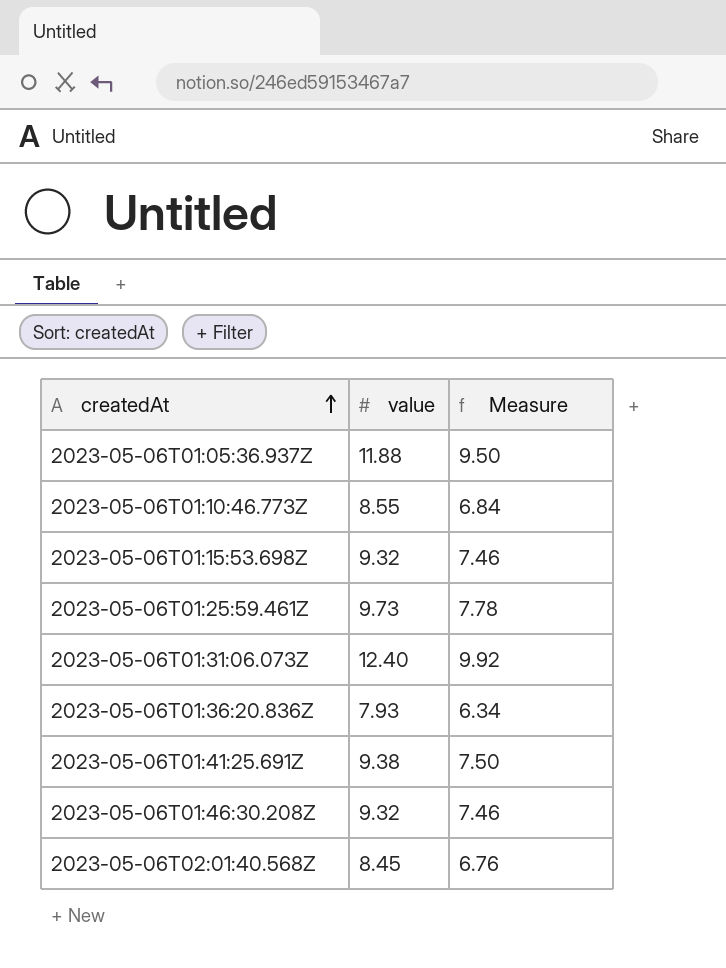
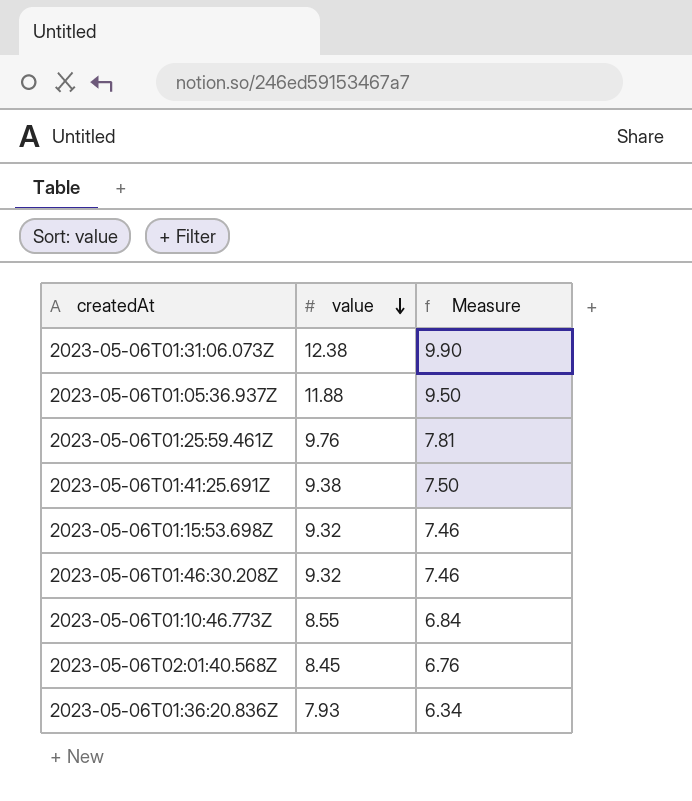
row order: createdAt ascending -> value descending
2023-05-06T01:31:06.073Z | value: 12.40 -> 12.38
2023-05-06T01:31:06.073Z | Measure: 9.92 -> 9.90
2023-05-06T01:25:59.461Z | value: 9.73 -> 9.76
2023-05-06T01:25:59.461Z | Measure: 7.78 -> 7.81

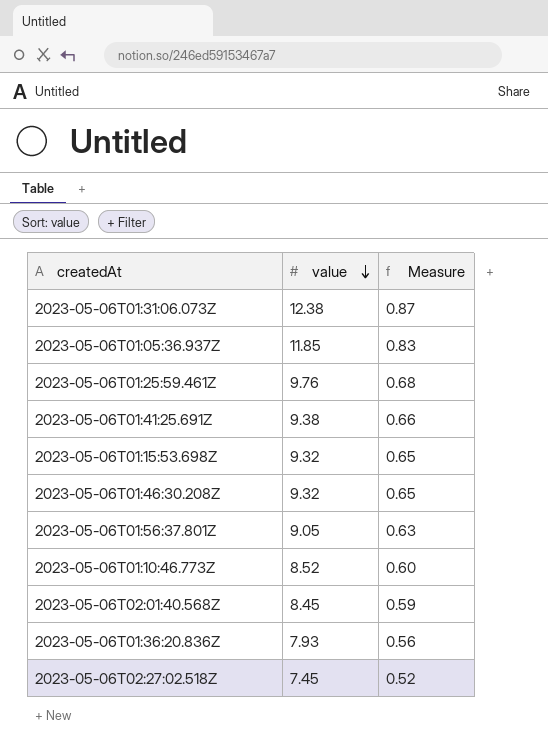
column Measure | formula: [value] * 0.8 -> [value] * 0.07
2023-05-06T01:05:36.937Z | value: 11.88 -> 11.85
row 2023-05-06T01:56:37.801Z: none -> 9.05 | 0.63
2023-05-06T01:10:46.773Z | value: 8.55 -> 8.52
row 2023-05-06T02:27:02.518Z: none -> 7.45 | 0.52

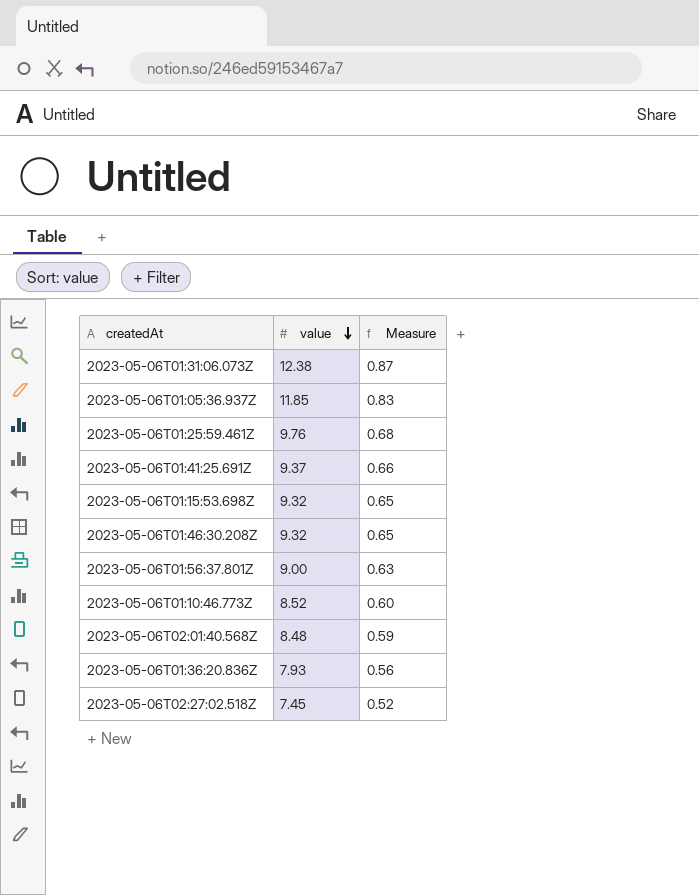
2023-05-06T01:41:25.691Z | value: 9.38 -> 9.37
2023-05-06T01:56:37.801Z | value: 9.05 -> 9.00
2023-05-06T02:01:40.568Z | value: 8.45 -> 8.48

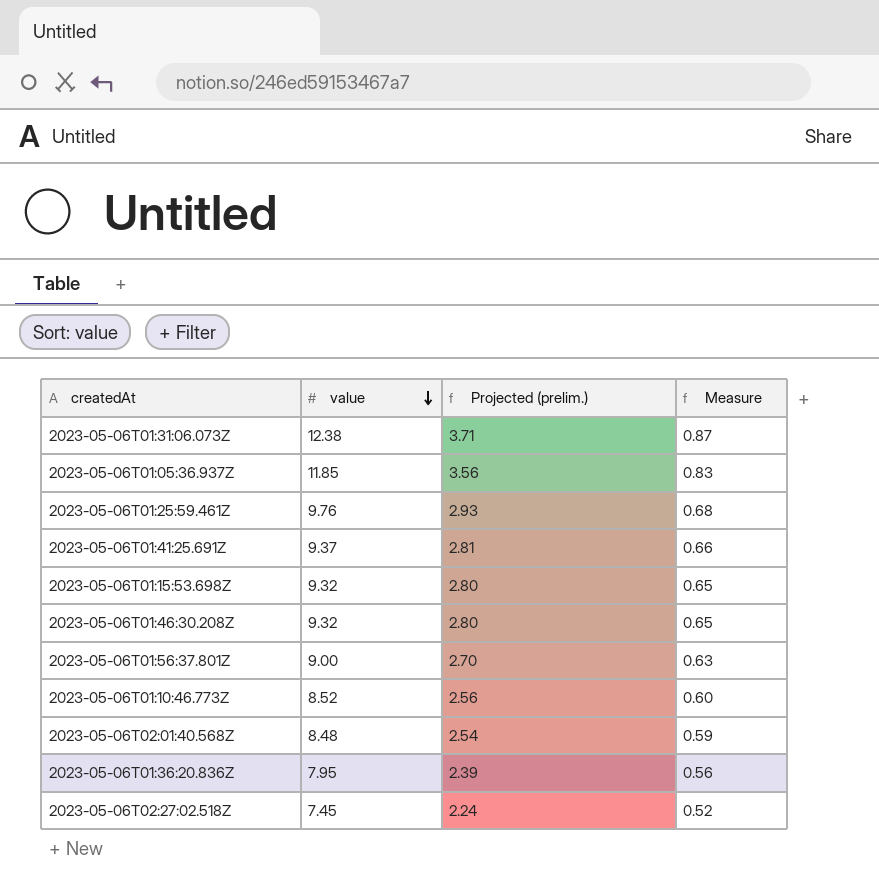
column Projected (prelim.) | formula: none -> [value] * 0.3
2023-05-06T01:36:20.836Z | value: 7.93 -> 7.95

